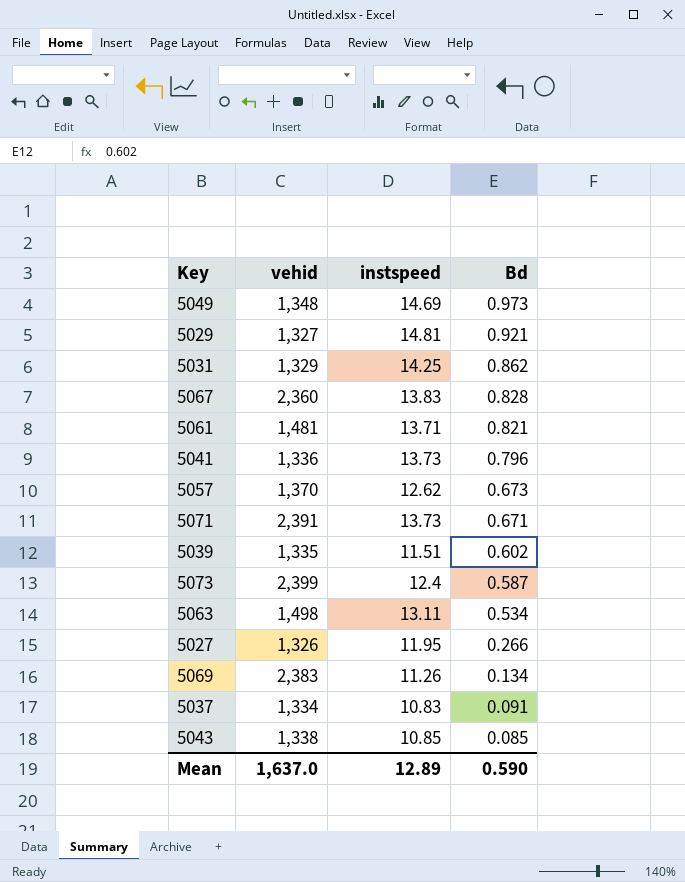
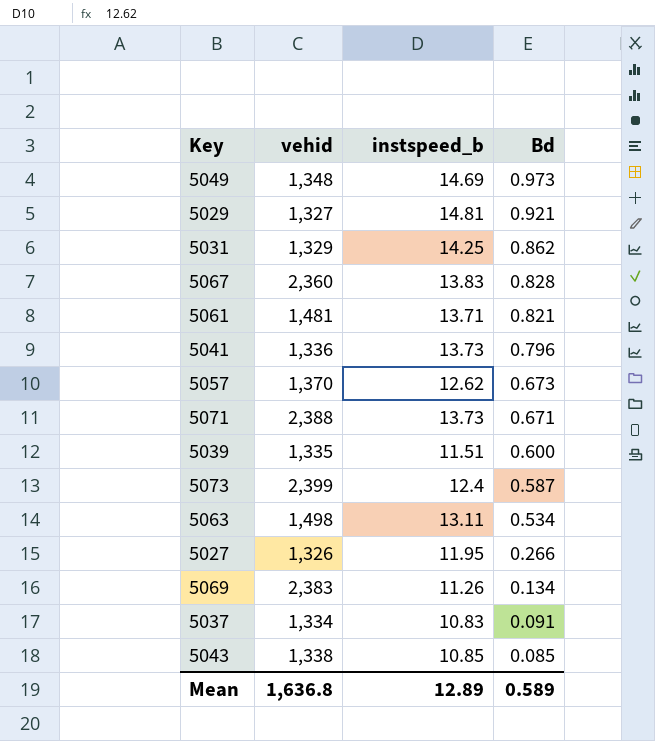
column name: instspeed -> instspeed_b
5071 | vehid: 2,391 -> 2,388
5039 | Bd: 0.602 -> 0.600
Mean | vehid: 1,637.0 -> 1,636.8
Mean | Bd: 0.590 -> 0.589

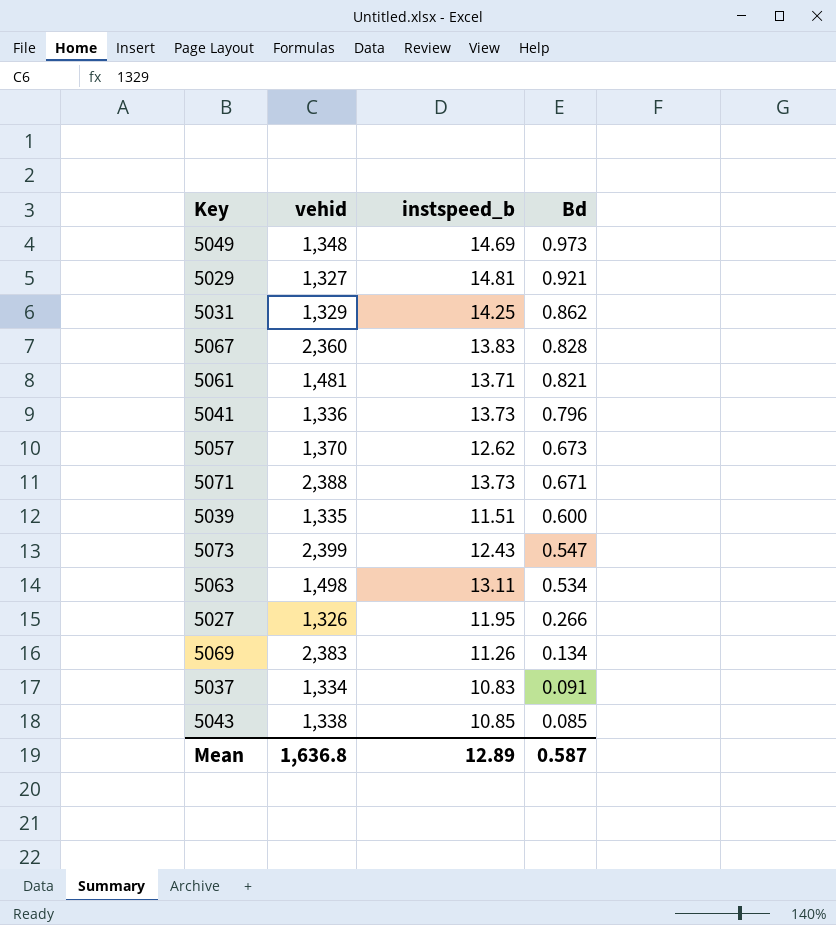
5073 | instspeed_b: 12.4 -> 12.43
5073 | Bd: 0.587 -> 0.547
Mean | Bd: 0.589 -> 0.587

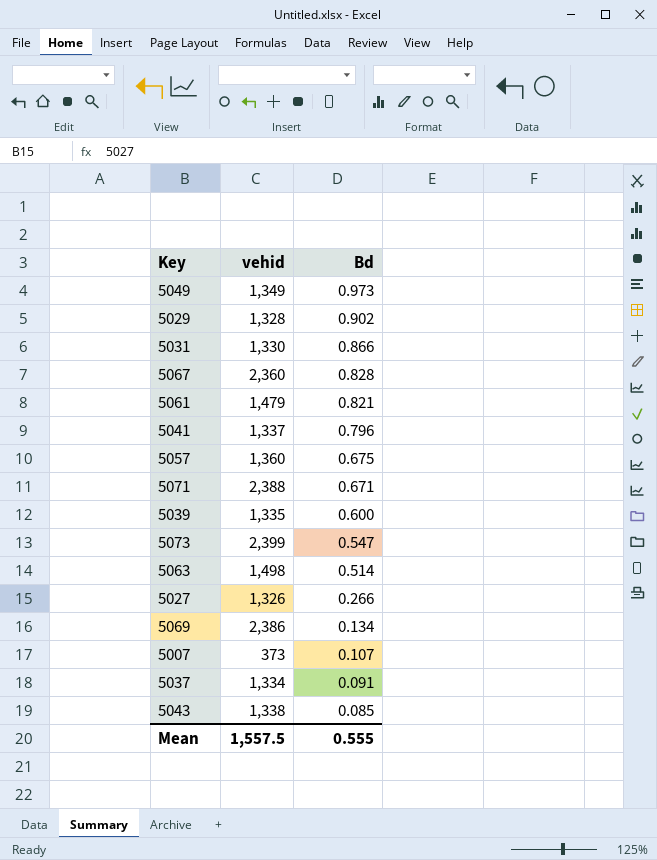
column instspeed_b | position: 3 -> none
5049 | vehid: 1,348 -> 1,349
5029 | vehid: 1,327 -> 1,328
5029 | Bd: 0.921 -> 0.902
5031 | vehid: 1,329 -> 1,330
5031 | Bd: 0.862 -> 0.866
5061 | vehid: 1,481 -> 1,479
5041 | vehid: 1,336 -> 1,337
5057 | vehid: 1,370 -> 1,360
5057 | Bd: 0.673 -> 0.675
5063 | Bd: 0.534 -> 0.514
5069 | vehid: 2,383 -> 2,386
row 5007: none -> 373 | 0.107
Mean | vehid: 1,636.8 -> 1,557.5
Mean | Bd: 0.587 -> 0.555

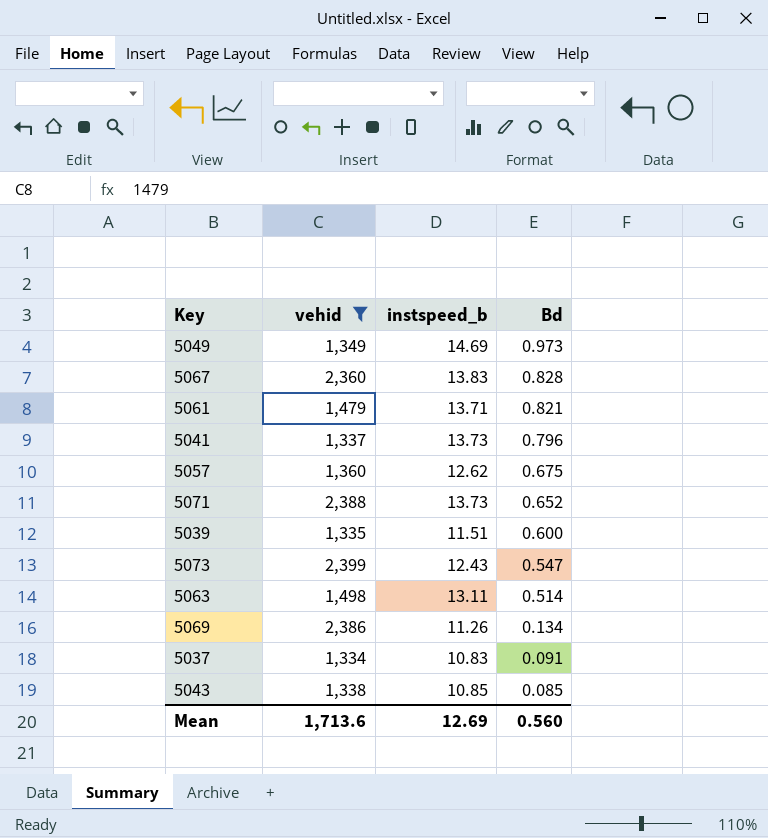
filter: none -> vehid >= 1,334
column instspeed_b | position: none -> 3
5071 | Bd: 0.671 -> 0.652
Mean | vehid: 1,557.5 -> 1,713.6
Mean | Bd: 0.555 -> 0.560

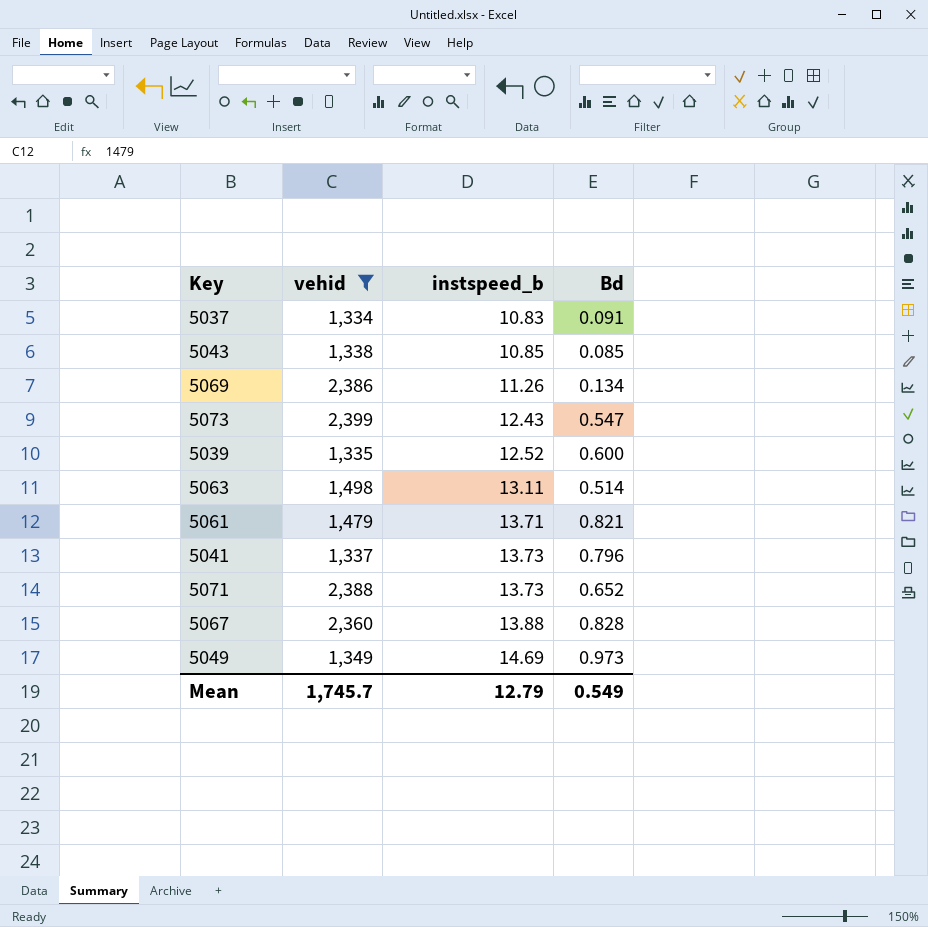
row order: Bd descending -> instspeed_b ascending
row 5057: 1,360 | 12.62 | 0.675 -> none
5039 | instspeed_b: 11.51 -> 12.52
5067 | instspeed_b: 13.83 -> 13.88
Mean | vehid: 1,713.6 -> 1,745.7
Mean | instspeed_b: 12.69 -> 12.79
Mean | Bd: 0.560 -> 0.549

